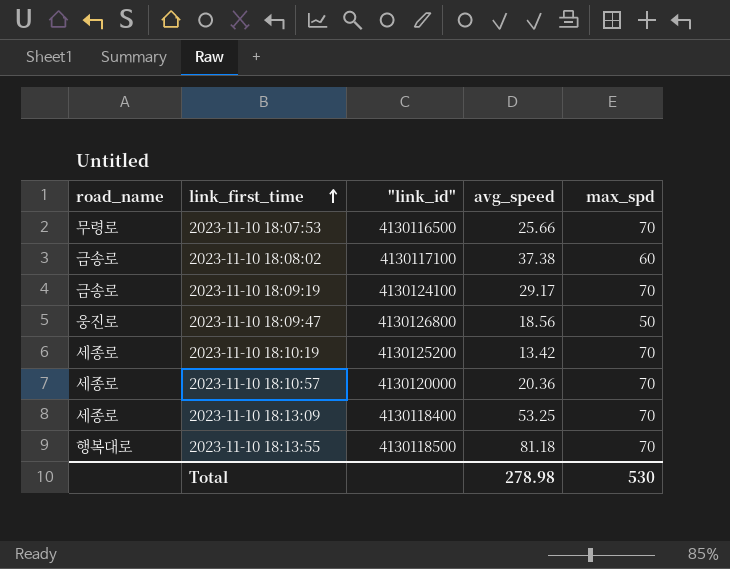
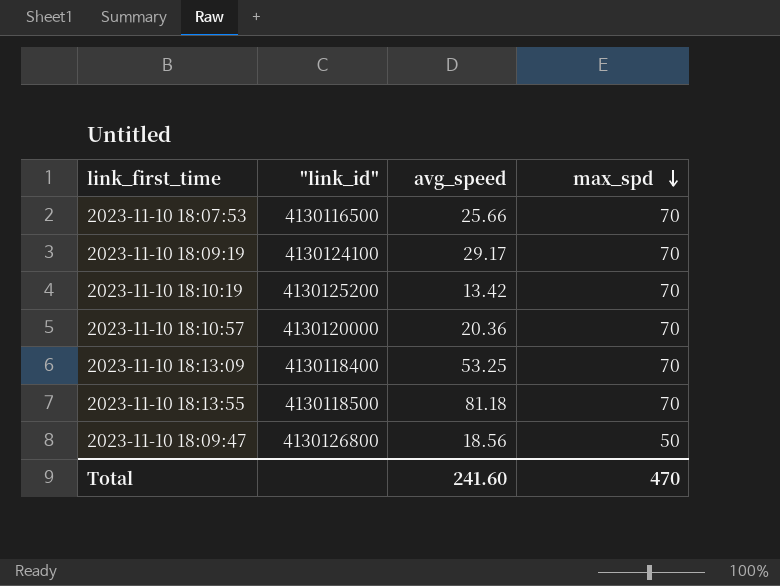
row order: link_first_time ascending -> max_spd descending
column road_name | position: 1 -> none
row 2023-11-10 18:08:02: 금송로 | 4130117100 | 37.38 | 60 -> none
Total | avg_speed: 278.98 -> 241.60
Total | max_spd: 530 -> 470

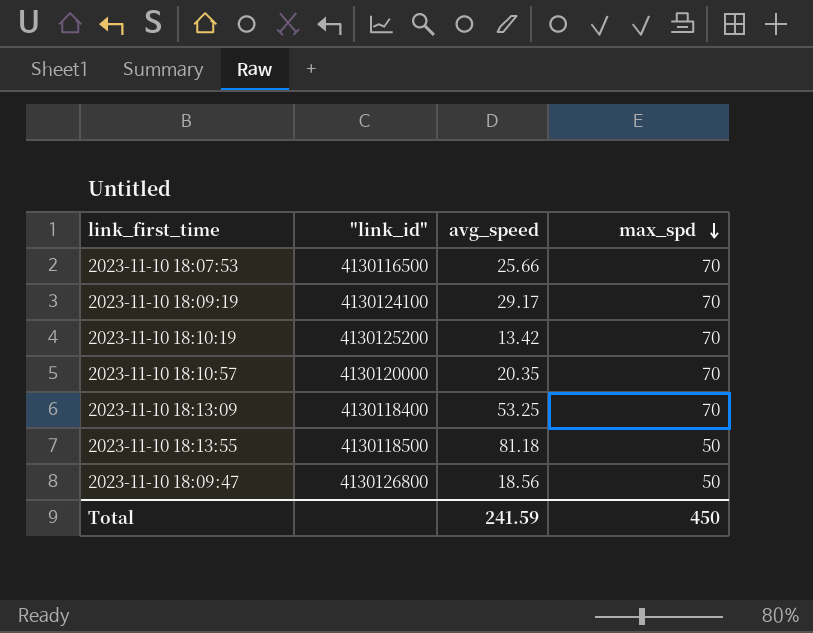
2023-11-10 18:10:57 | avg_speed: 20.36 -> 20.35
2023-11-10 18:13:55 | max_spd: 70 -> 50
Total | avg_speed: 241.60 -> 241.59
Total | max_spd: 470 -> 450

